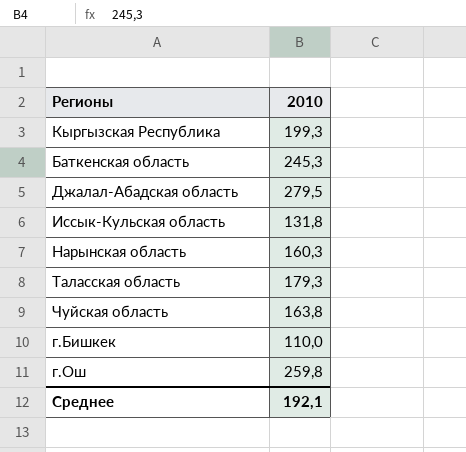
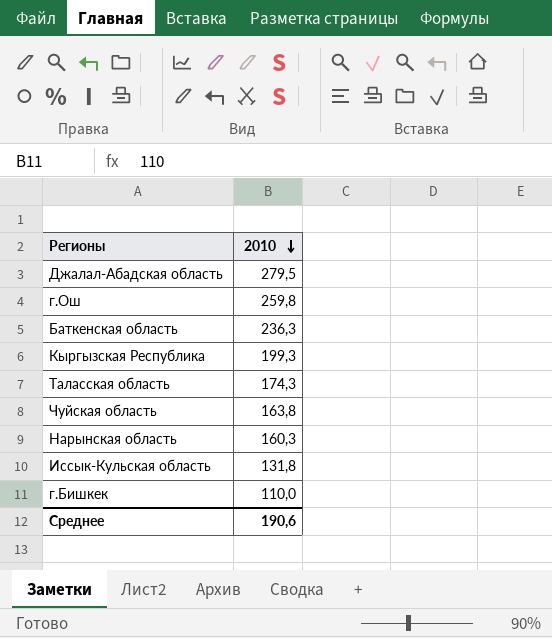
row order: none -> 2010 descending
Баткенская область | 2010: 245,3 -> 236,3
Таласская область | 2010: 179,3 -> 174,3
Среднее | 2010: 192,1 -> 190,6

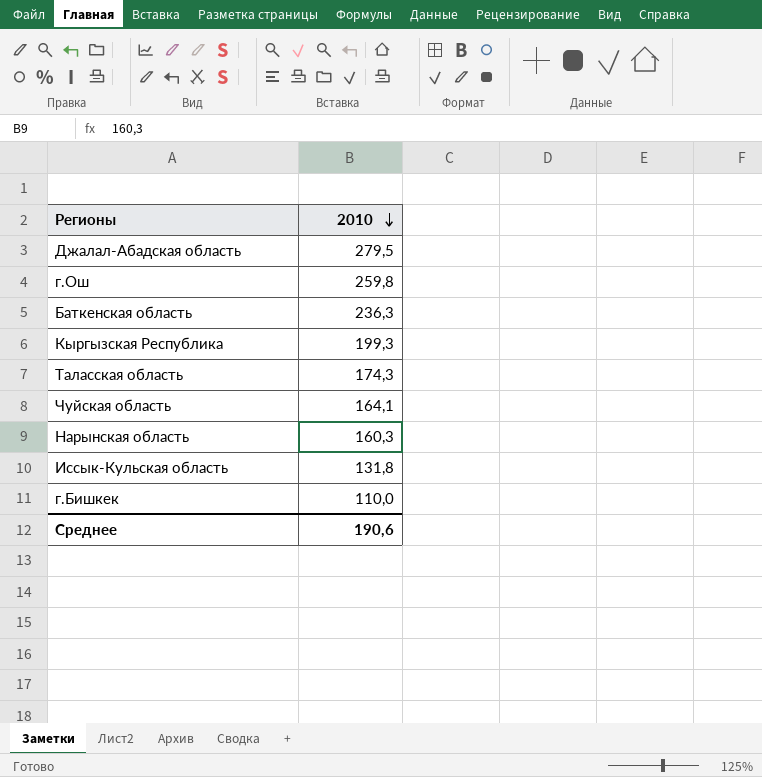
Чуйская область | 2010: 163,8 -> 164,1

